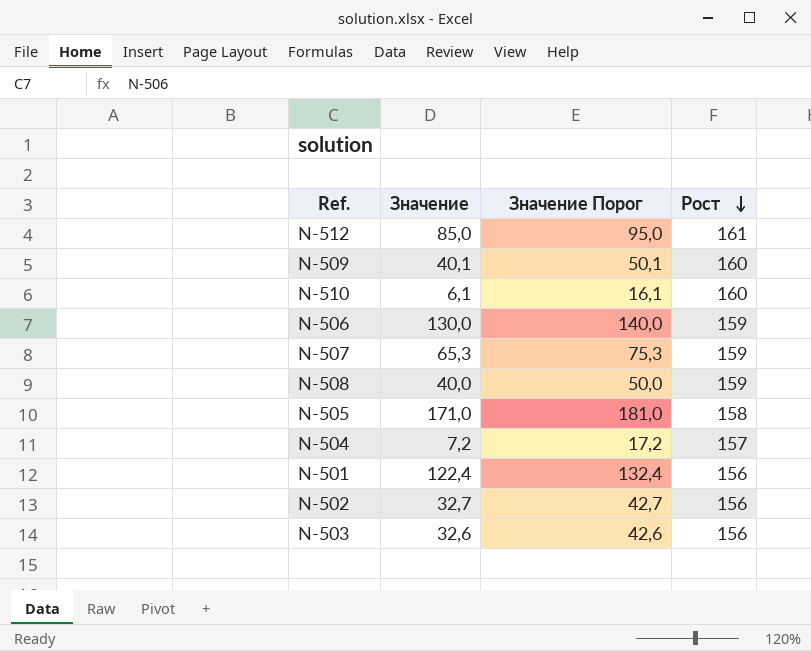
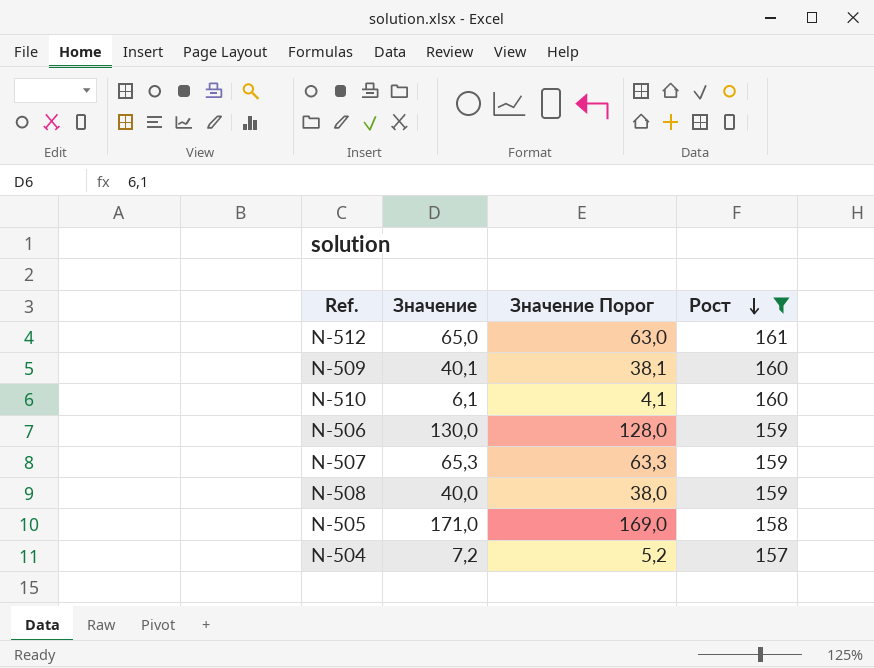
filter: none -> Рост != 156
column Значение Порог | formula: [Значение] + 10 -> [Значение] - 2
N-512 | Значение: 85,0 -> 65,0

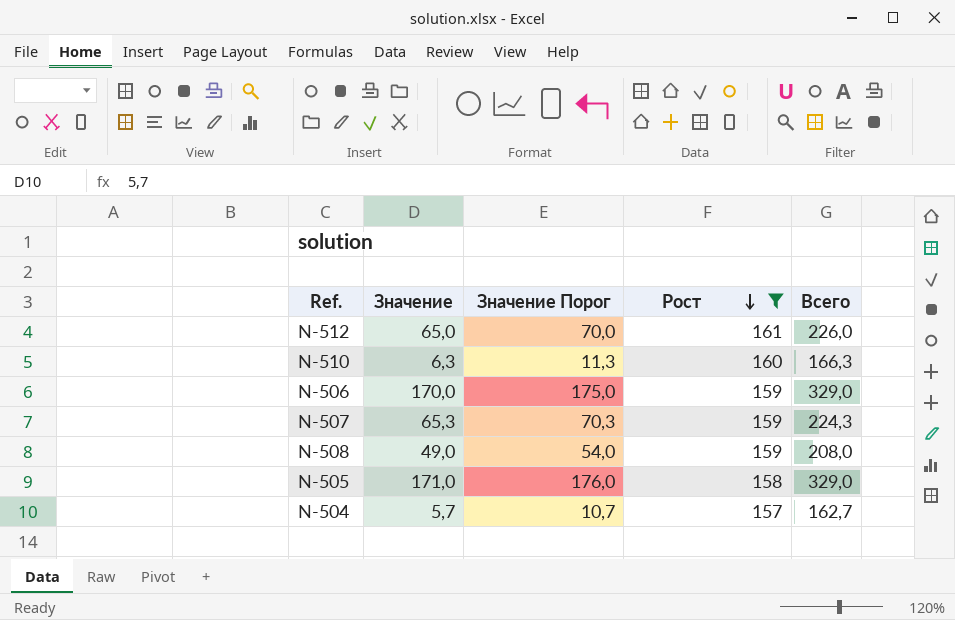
column Значение Порог | formula: [Значение] - 2 -> [Значение] + 5
column Всего | formula: none -> [Значение] + [Рост]
row N-509: 40,1 | 38,1 | 160 -> none
N-510 | Значение: 6,1 -> 6,3
N-506 | Значение: 130,0 -> 170,0
N-508 | Значение: 40,0 -> 49,0
N-504 | Значение: 7,2 -> 5,7

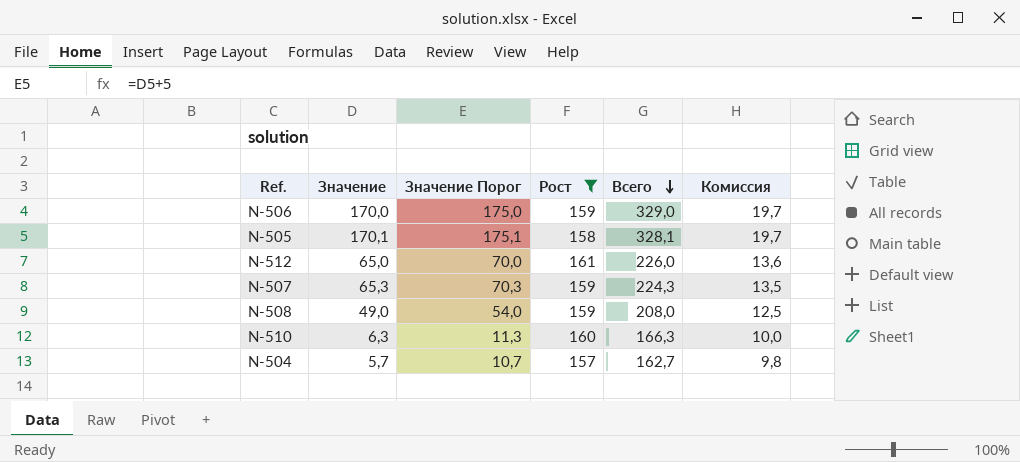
row order: Рост descending -> Всего descending
column Комиссия | formula: none -> [Всего] * 0,06
N-505 | Значение: 171,0 -> 170,1
N-505 | Значение Порог: 176,0 -> 175,1
N-505 | Всего: 329,0 -> 328,1

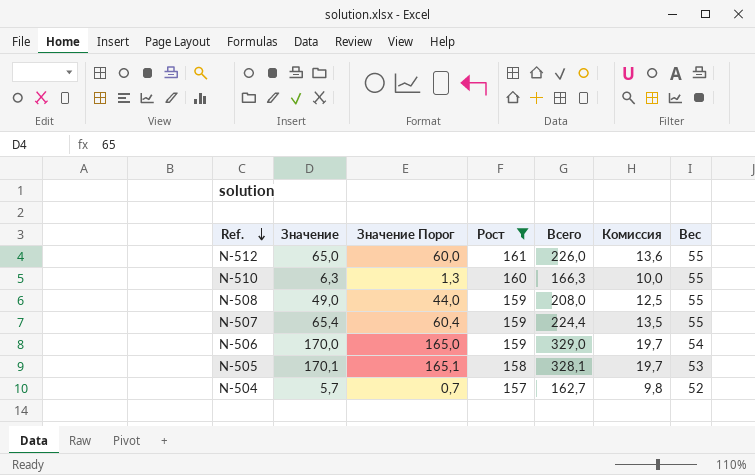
row order: Всего descending -> Ref. descending
column Значение Порог | formula: [Значение] + 5 -> [Значение] - 5
column Вес | position: none -> 7
N-507 | Значение: 65,3 -> 65,4
N-507 | Всего: 224,3 -> 224,4

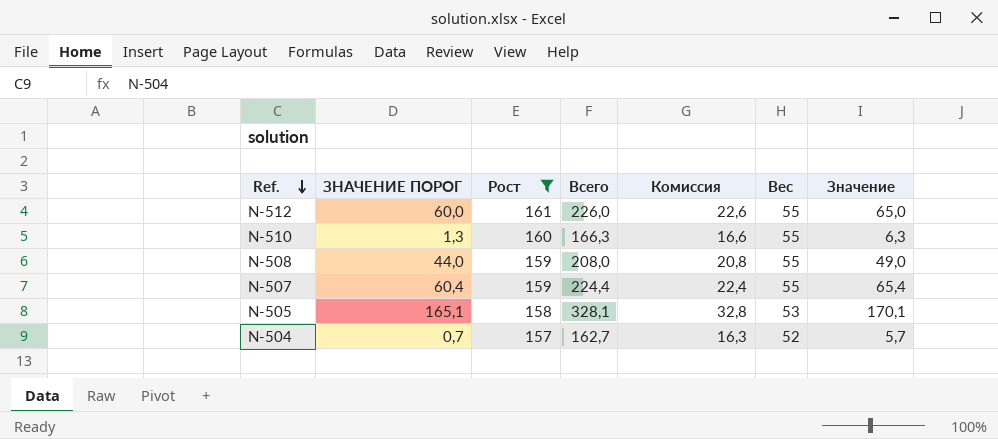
column name: Значение Порог -> ЗНАЧЕНИЕ ПОРОГ
column Комиссия | formula: [Всего] * 0,06 -> [Всего] * 0,1
column Значение | position: 2 -> 7
row N-506: 170,0 | 165,0 | 159 | 329,0 | 19,7 | 54 -> none

